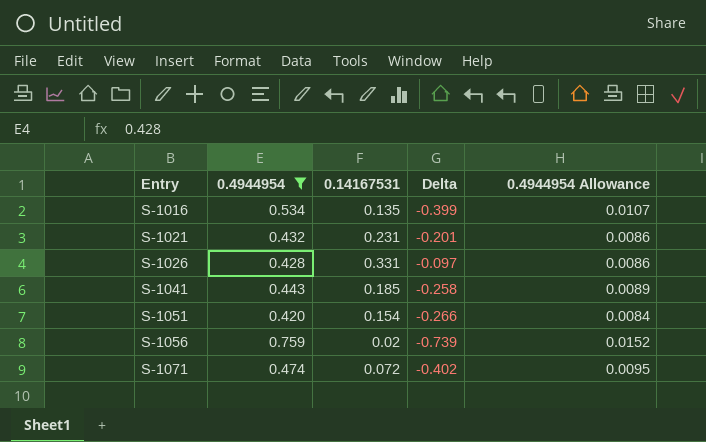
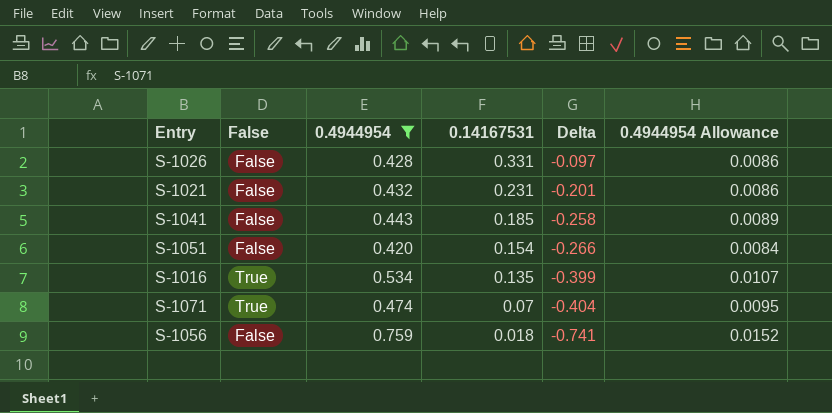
row order: Entry ascending -> 0.14167531 descending
column False | position: none -> 2
S-1071 | 0.14167531: 0.072 -> 0.07
S-1071 | Delta: -0.402 -> -0.404
S-1056 | 0.14167531: 0.02 -> 0.018
S-1056 | Delta: -0.739 -> -0.741

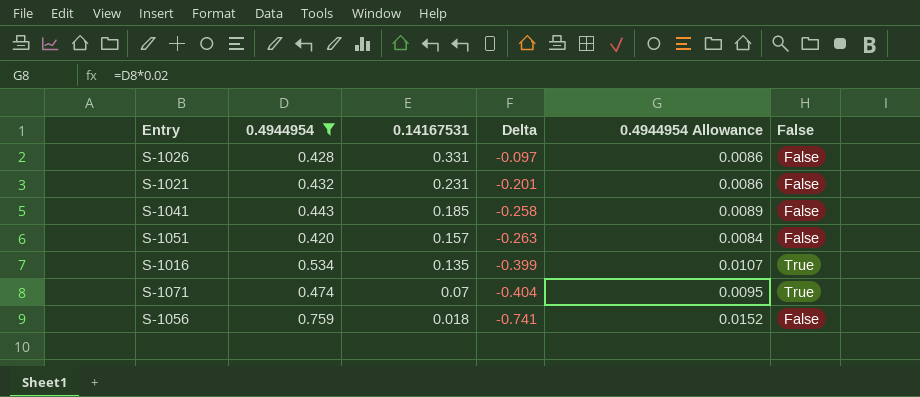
column False | position: 2 -> 6
S-1051 | 0.14167531: 0.154 -> 0.157
S-1051 | Delta: -0.266 -> -0.263

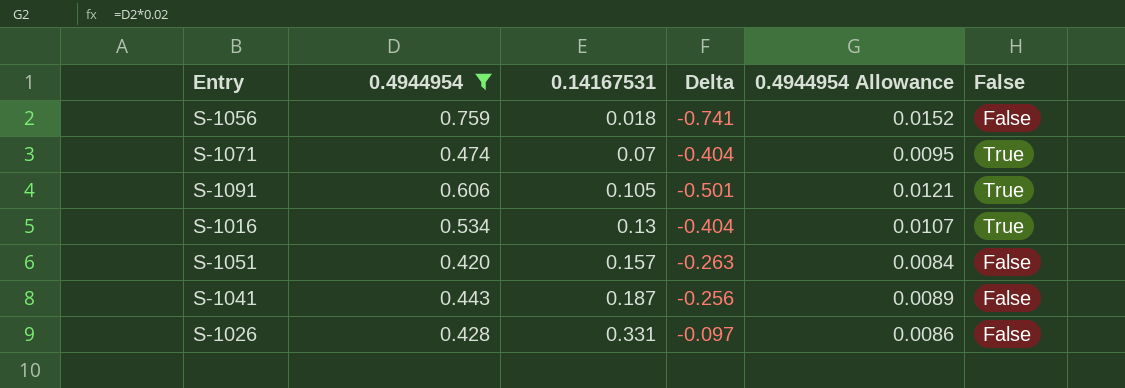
row order: 0.14167531 descending -> 0.14167531 ascending
row S-1021: 0.432 | 0.231 | -0.201 | 0.0086 | False -> none
row S-1091: none -> 0.606 | 0.105 | -0.501 | 0.0121 | True
S-1016 | 0.14167531: 0.135 -> 0.13
S-1016 | Delta: -0.399 -> -0.404
S-1041 | 0.14167531: 0.185 -> 0.187
S-1041 | Delta: -0.258 -> -0.256

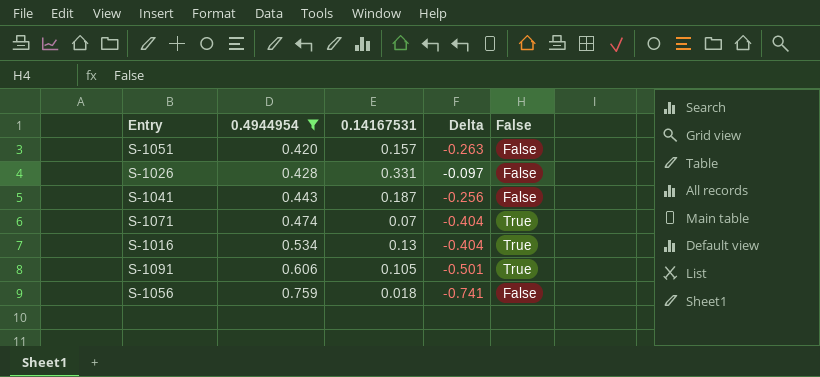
row order: 0.14167531 ascending -> 0.4944954 ascending
column 0.4944954 Allowance | formula: [0.4944954] * 0.02 -> none

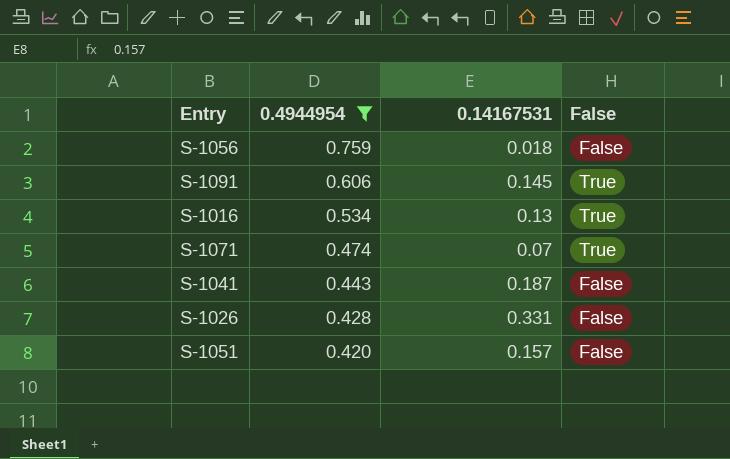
row order: 0.4944954 ascending -> 0.4944954 descending
column Delta | formula: [0.14167531] - [0.4944954] -> none
S-1091 | 0.14167531: 0.105 -> 0.145

